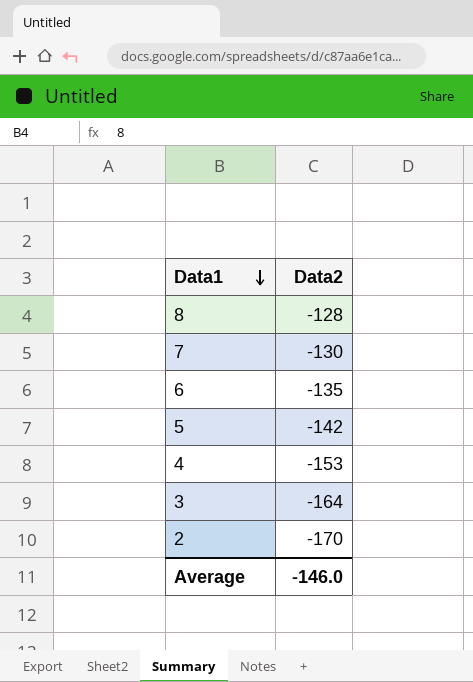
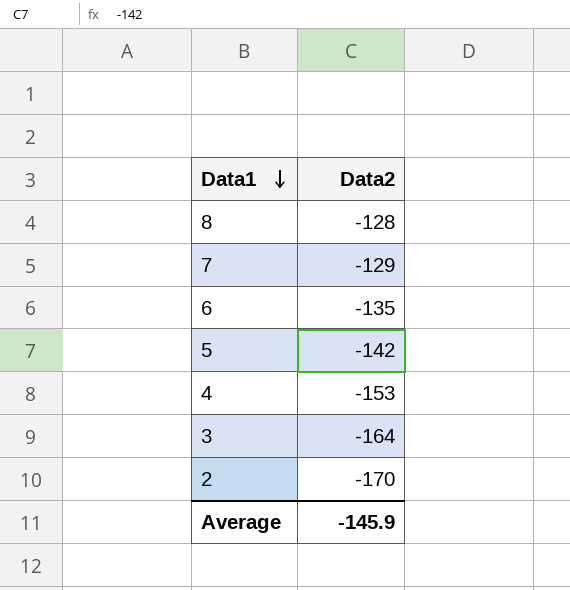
7 | Data2: -130 -> -129
Average | Data2: -146.0 -> -145.9

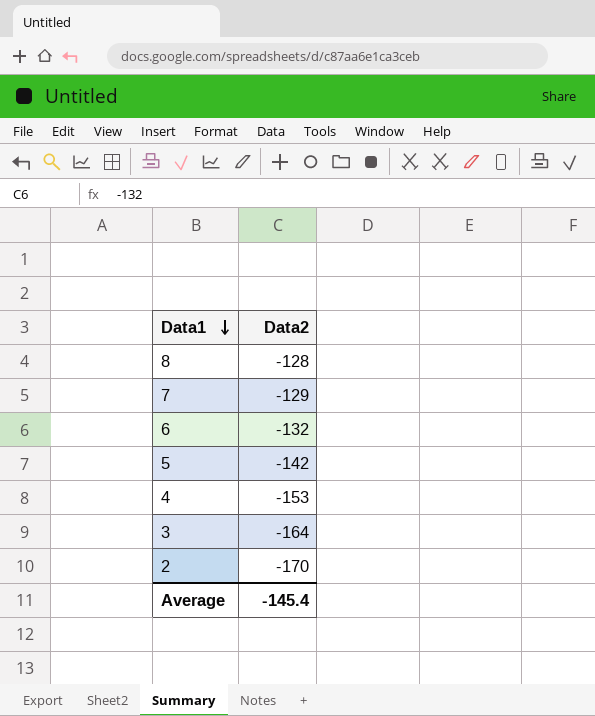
6 | Data2: -135 -> -132
Average | Data2: -145.9 -> -145.4

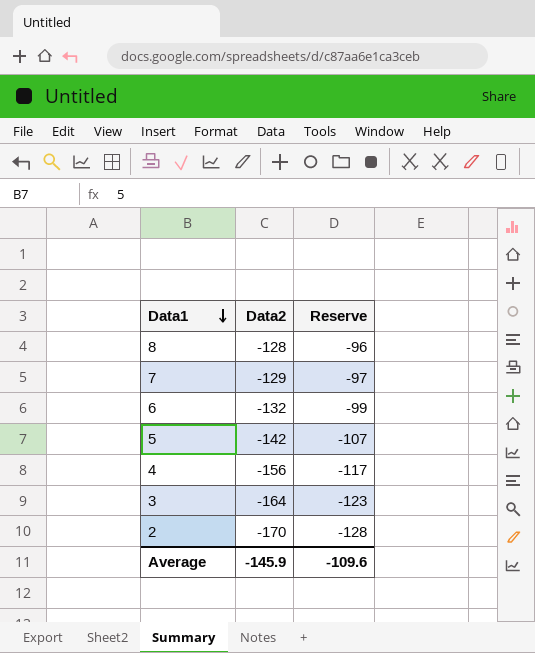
column Reserve | formula: none -> [Data2] * 0.75
4 | Data2: -153 -> -156
Average | Data2: -145.4 -> -145.9

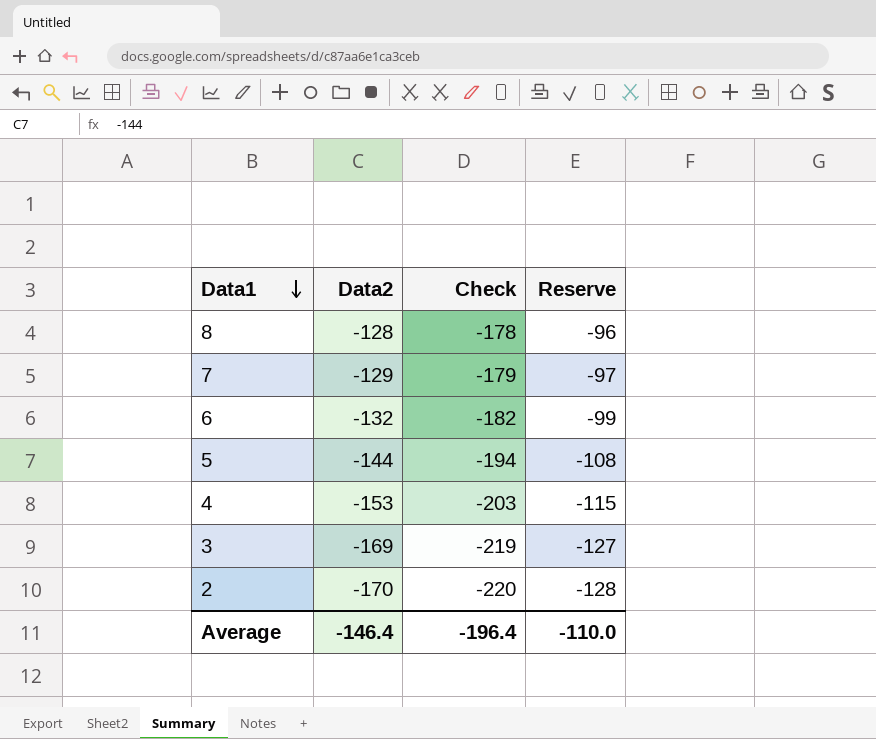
column Check | formula: none -> [Data2] - 50
5 | Data2: -142 -> -144
5 | Reserve: -107 -> -108
4 | Data2: -156 -> -153
4 | Reserve: -117 -> -115
3 | Data2: -164 -> -169
3 | Reserve: -123 -> -127
Average | Data2: -145.9 -> -146.4
Average | Reserve: -109.6 -> -110.0

